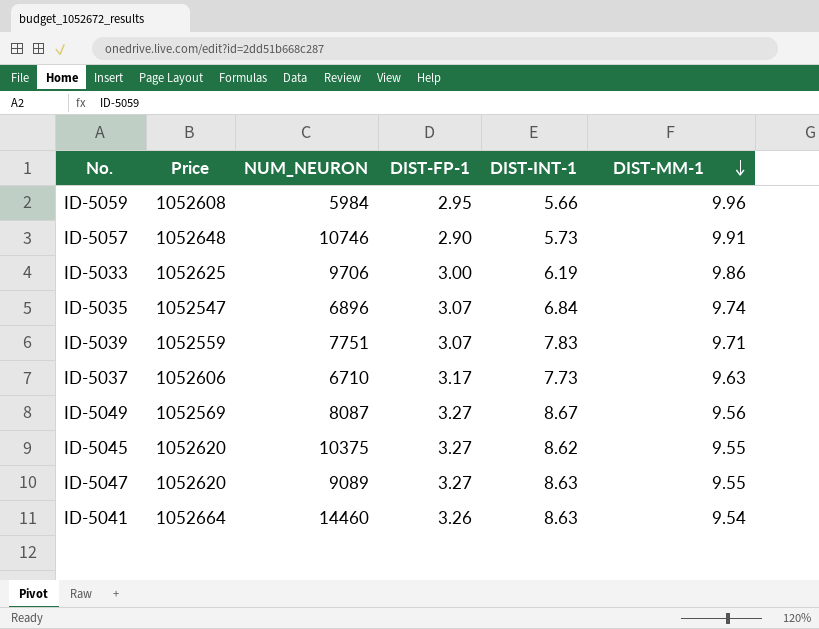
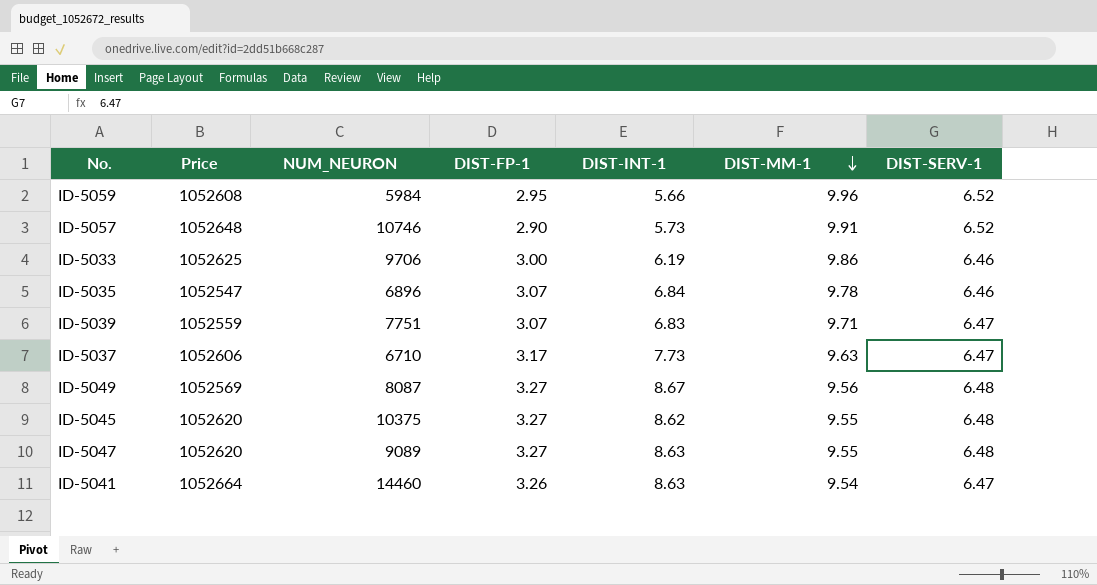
column DIST-SERV-1 | position: none -> 7
ID-5035 | DIST-MM-1: 9.74 -> 9.78
ID-5039 | DIST-INT-1: 7.83 -> 6.83

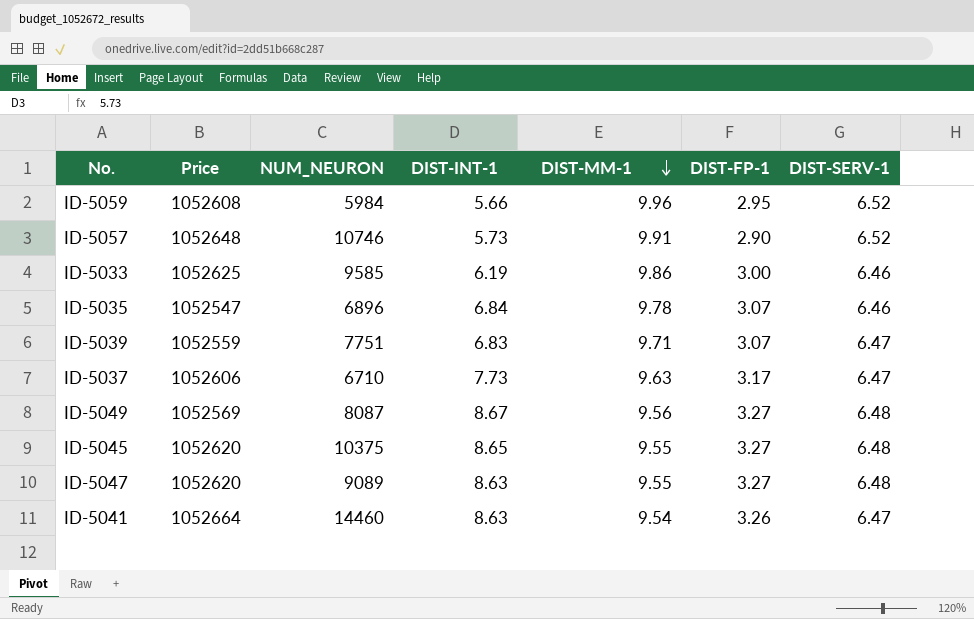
column DIST-FP-1 | position: 4 -> 6
ID-5033 | NUM_NEURON: 9706 -> 9585
ID-5045 | DIST-INT-1: 8.62 -> 8.65

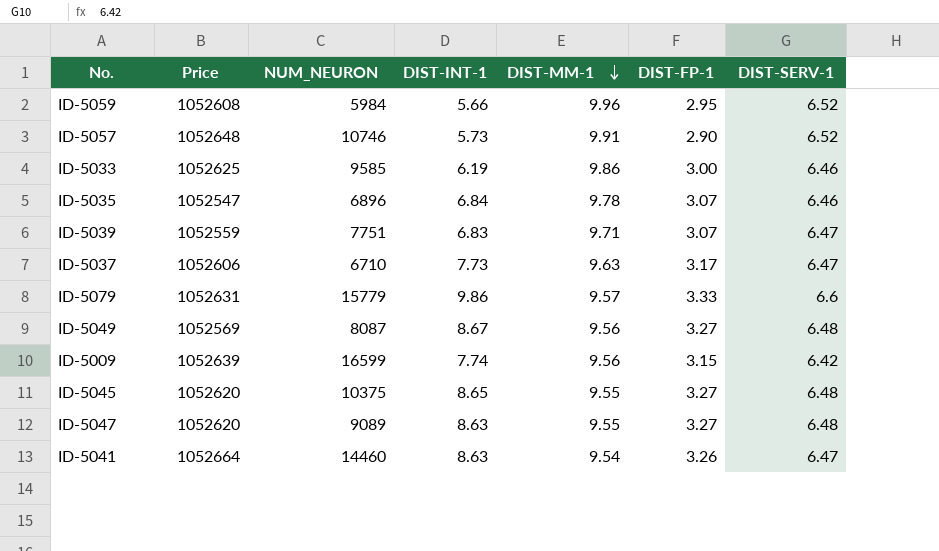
row ID-5079: none -> 1052631 | 15779 | 9.86 | 9.57 | 3.33 | 6.6
row ID-5009: none -> 1052639 | 16599 | 7.74 | 9.56 | 3.15 | 6.42

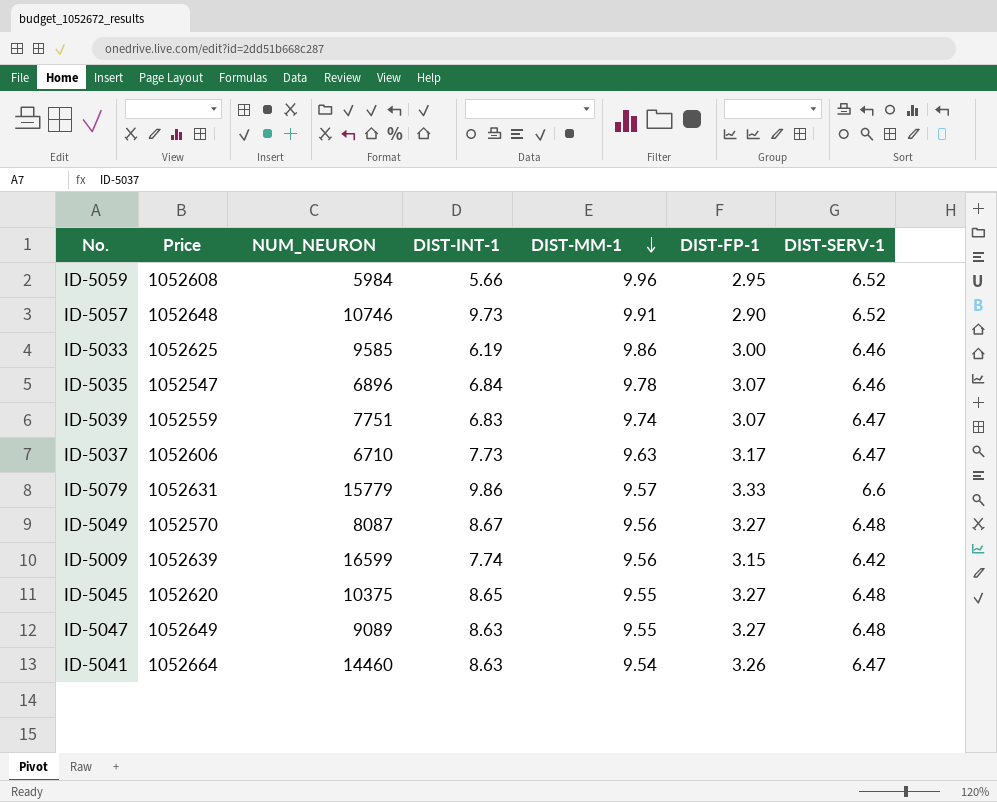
ID-5057 | DIST-INT-1: 5.73 -> 9.73
ID-5039 | DIST-MM-1: 9.71 -> 9.74
ID-5049 | Price: 1052569 -> 1052570
ID-5047 | Price: 1052620 -> 1052649

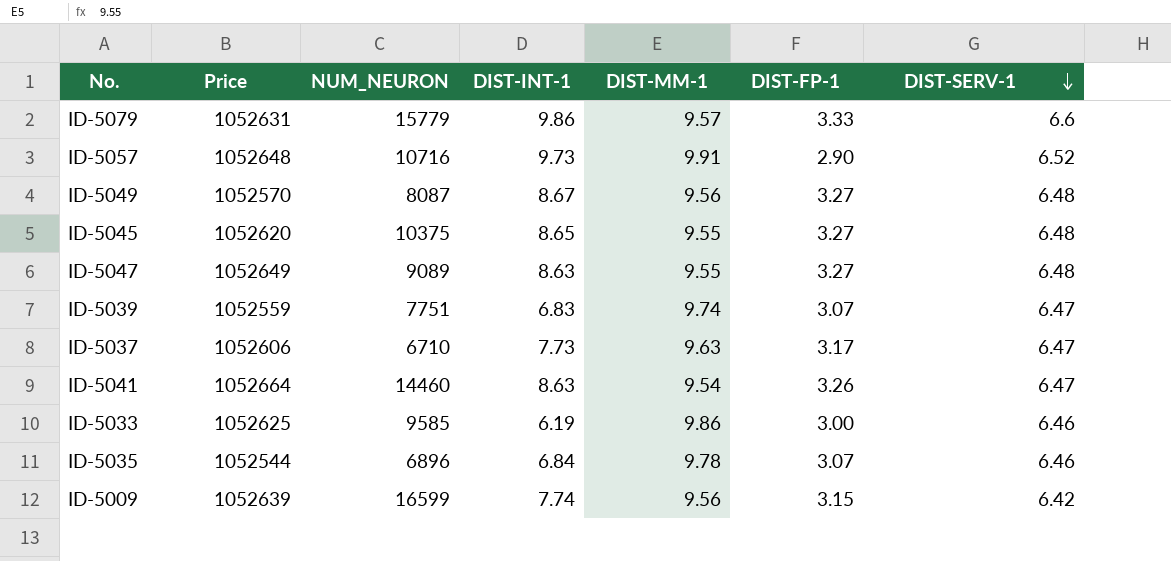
row order: DIST-MM-1 descending -> DIST-SERV-1 descending
row ID-5059: 1052608 | 5984 | 5.66 | 9.96 | 2.95 | 6.52 -> none
ID-5057 | NUM_NEURON: 10746 -> 10716
ID-5035 | Price: 1052547 -> 1052544

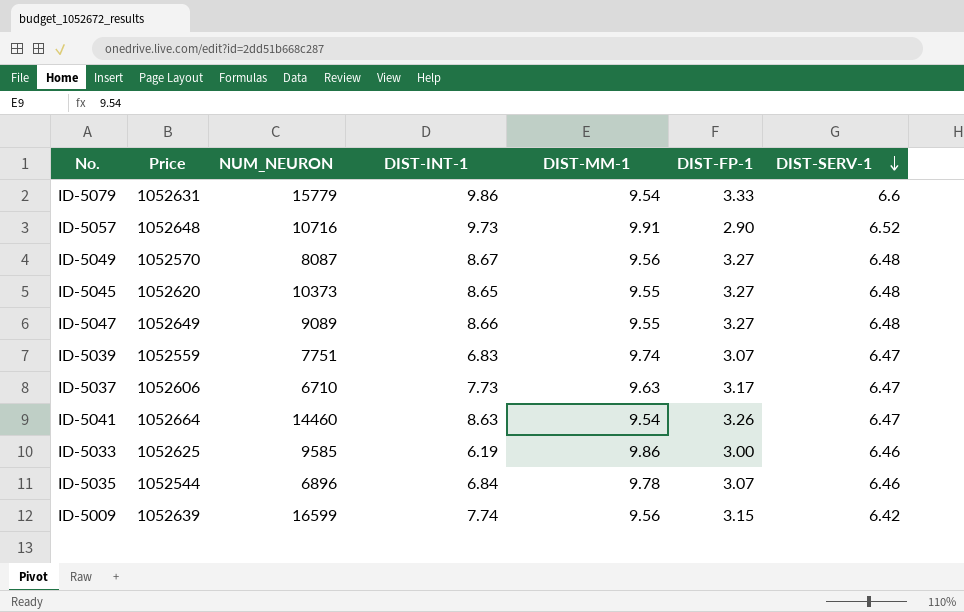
ID-5079 | DIST-MM-1: 9.57 -> 9.54
ID-5045 | NUM_NEURON: 10375 -> 10373
ID-5047 | DIST-INT-1: 8.63 -> 8.66

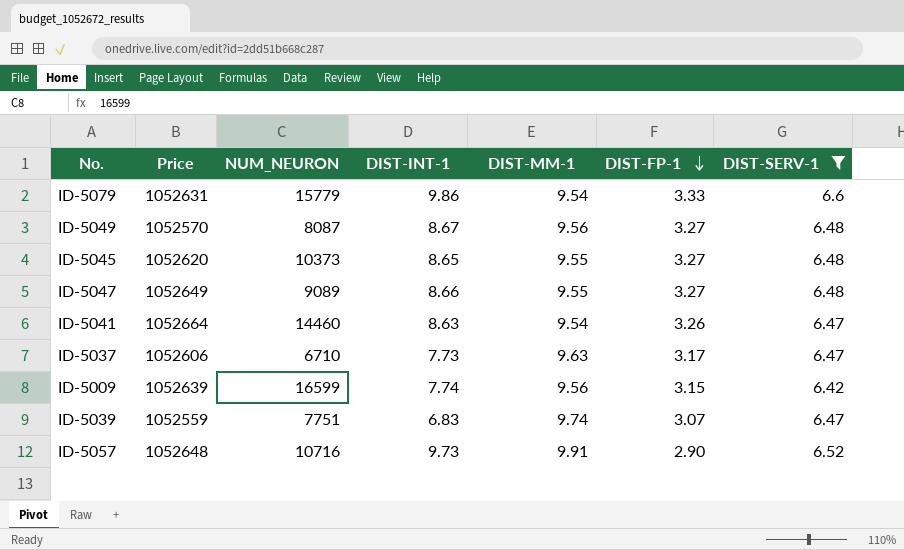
filter: none -> DIST-SERV-1 != 6.46
row order: DIST-SERV-1 descending -> DIST-FP-1 descending

